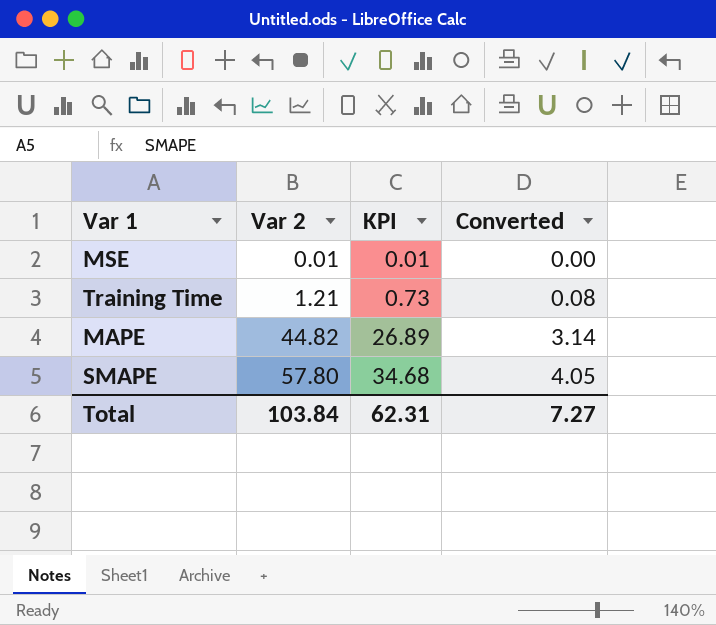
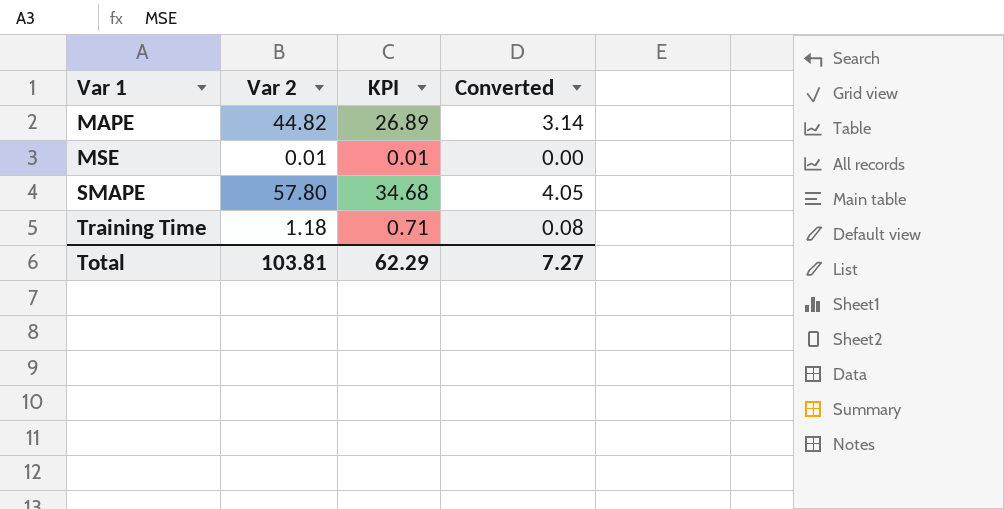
row order: Var 2 ascending -> Var 1 ascending
Training Time | Var 2: 1.21 -> 1.18
Training Time | KPI: 0.73 -> 0.71
Total | Var 2: 103.84 -> 103.81
Total | KPI: 62.31 -> 62.29

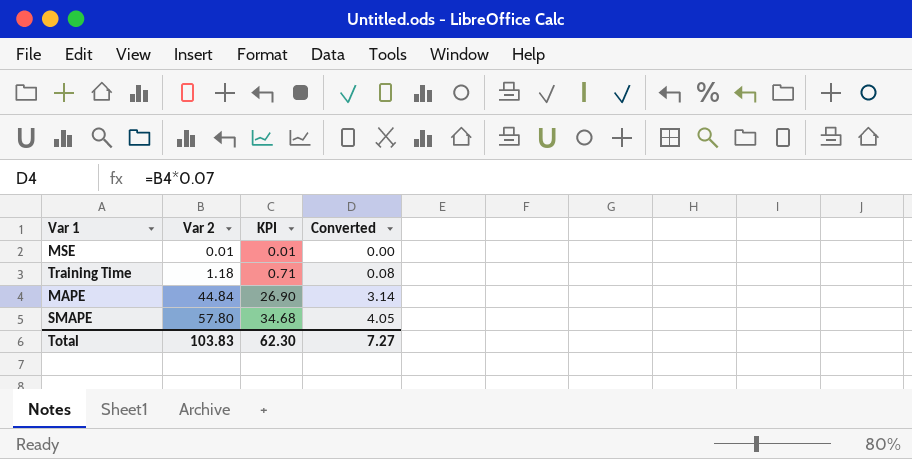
row order: Var 1 ascending -> Var 2 ascending
MAPE | Var 2: 44.82 -> 44.84
MAPE | KPI: 26.89 -> 26.90
Total | Var 2: 103.81 -> 103.83
Total | KPI: 62.29 -> 62.30

